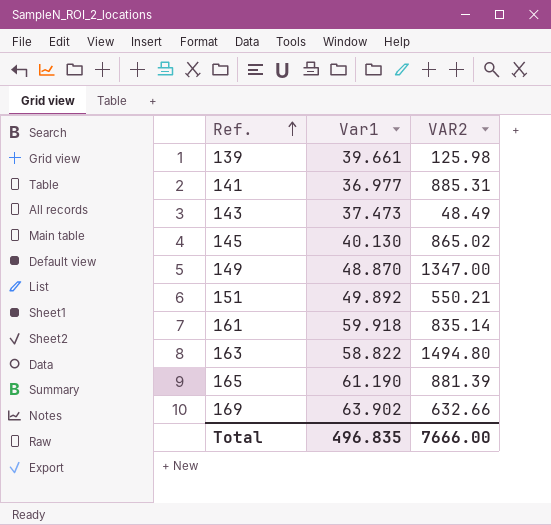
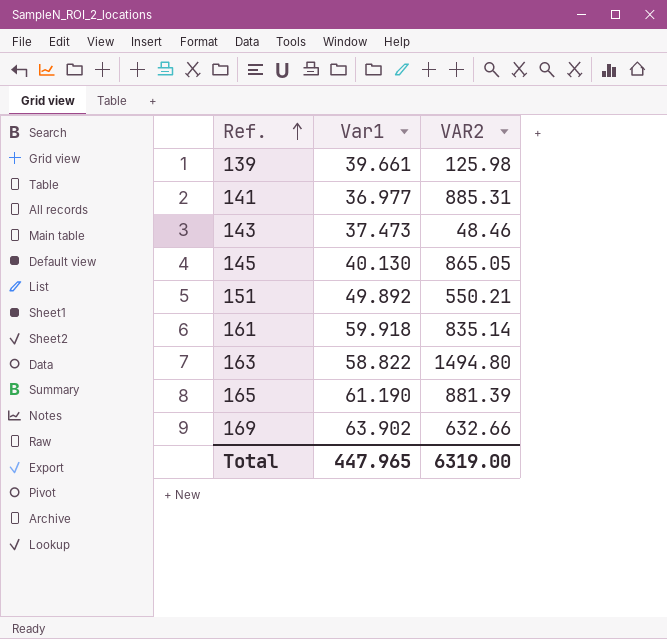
row 149: 48.870 | 1347.00 -> none
143 | VAR2: 48.49 -> 48.46
145 | VAR2: 865.02 -> 865.05
Total | Var1: 496.835 -> 447.965
Total | VAR2: 7666.00 -> 6319.00

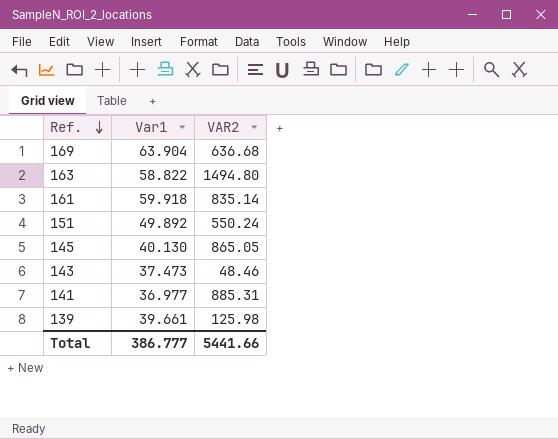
row order: Ref. ascending -> Ref. descending
row 165: 61.190 | 881.39 -> none
169 | Var1: 63.902 -> 63.904
169 | VAR2: 632.66 -> 636.68
151 | VAR2: 550.21 -> 550.24
Total | Var1: 447.965 -> 386.777
Total | VAR2: 6319.00 -> 5441.66

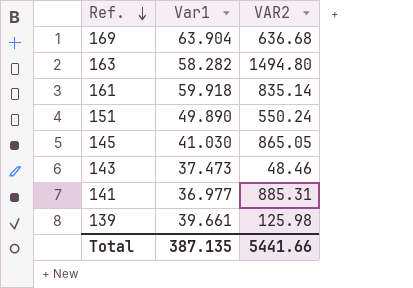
163 | Var1: 58.822 -> 58.282
151 | Var1: 49.892 -> 49.890
145 | Var1: 40.130 -> 41.030
Total | Var1: 386.777 -> 387.135

